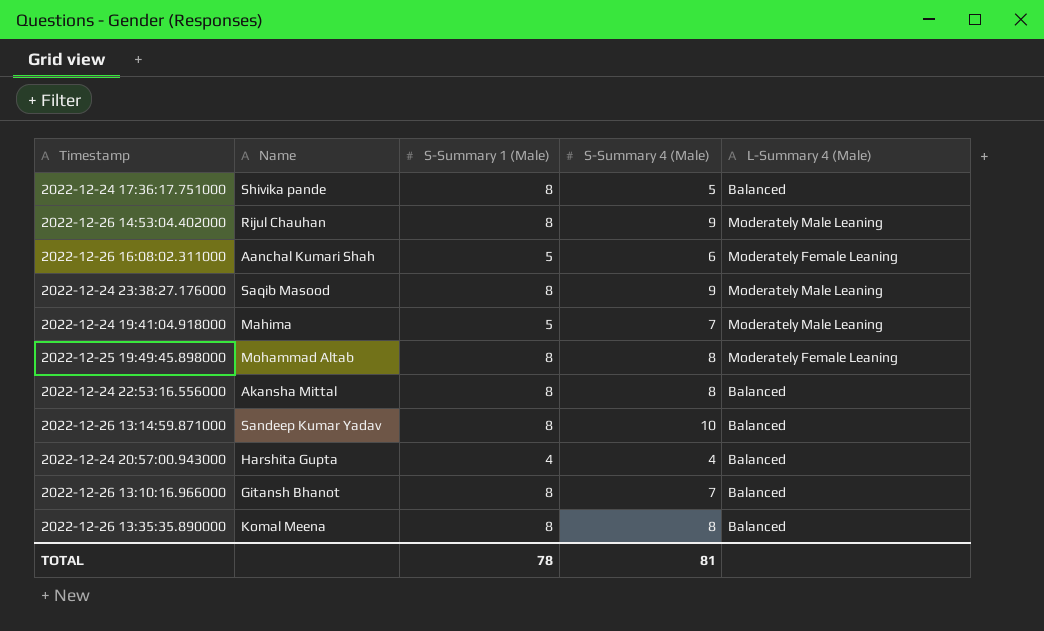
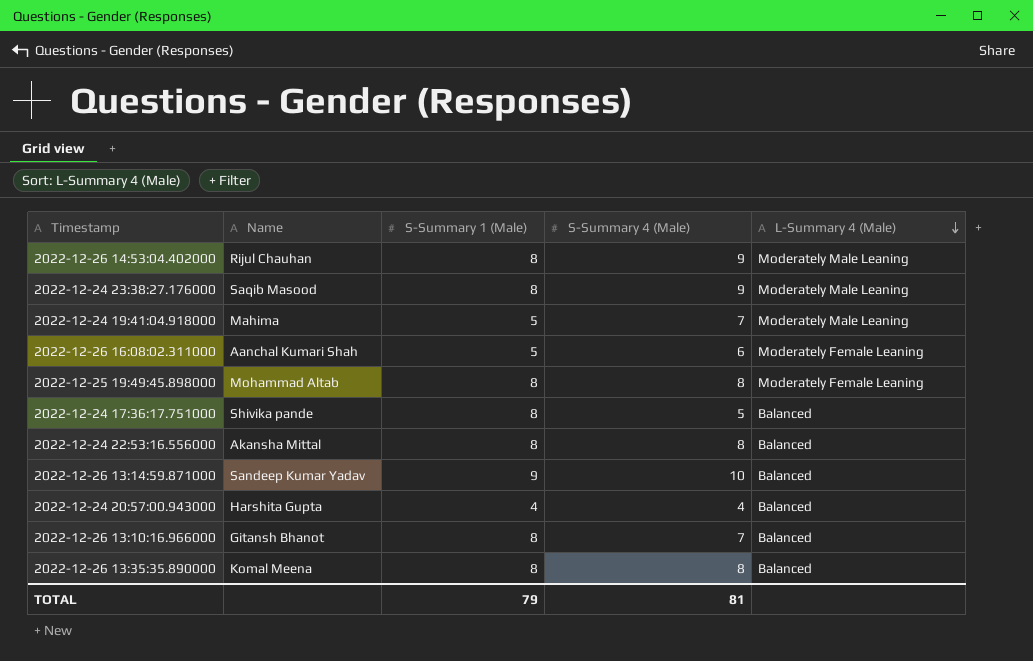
row order: none -> L-Summary 4 (Male) descending
2022-12-26 13:14:59.871000 | S-Summary 1 (Male): 8 -> 9
TOTAL | S-Summary 1 (Male): 78 -> 79

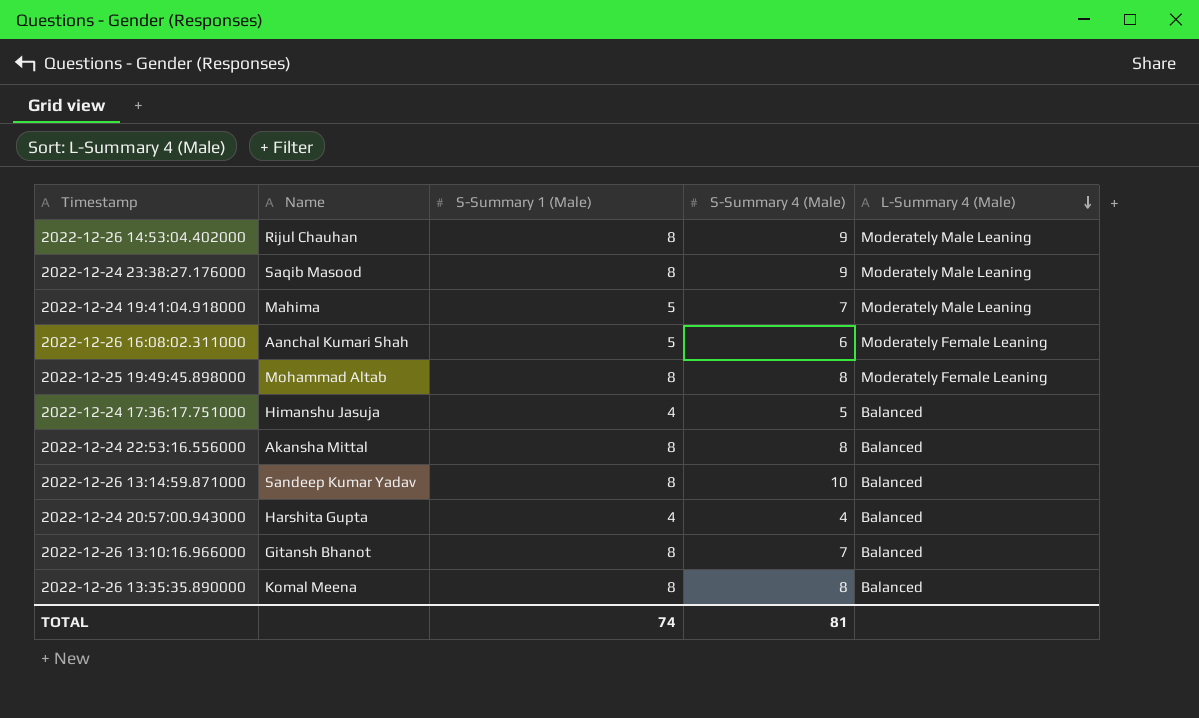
2022-12-24 17:36:17.751000 | Name: Shivika pande -> Himanshu Jasuja
2022-12-24 17:36:17.751000 | S-Summary 1 (Male): 8 -> 4
2022-12-26 13:14:59.871000 | S-Summary 1 (Male): 9 -> 8
TOTAL | S-Summary 1 (Male): 79 -> 74

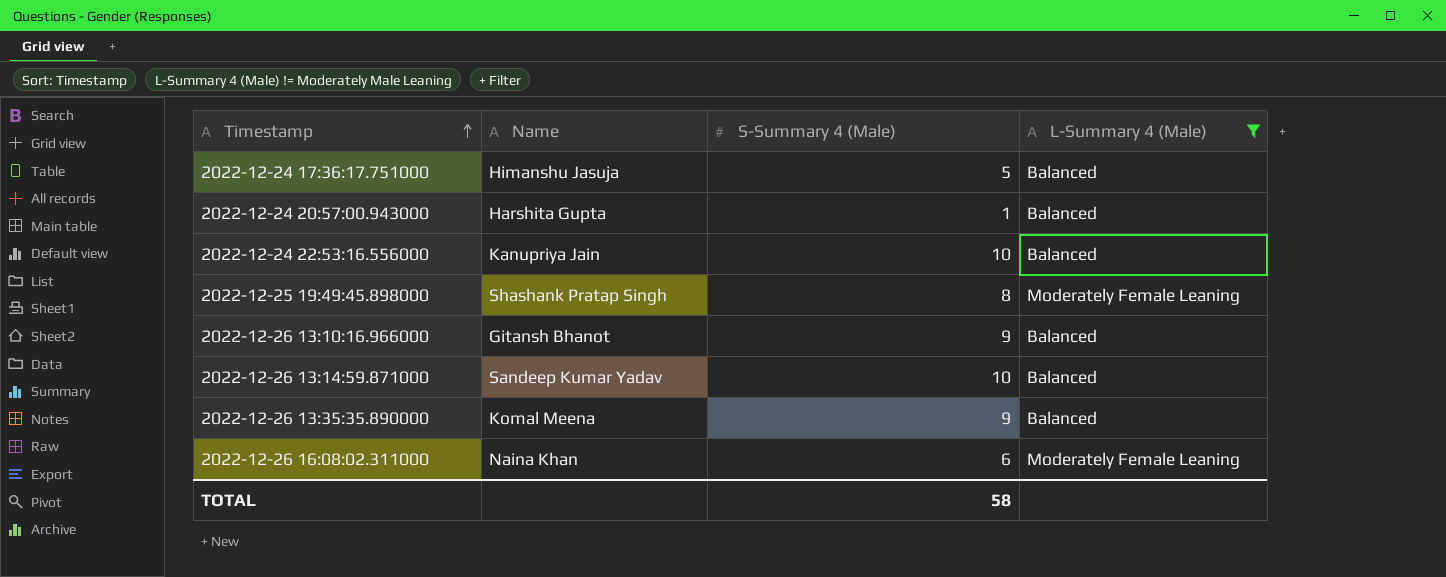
filter: none -> L-Summary 4 (Male) != Moderately Male Leaning
row order: L-Summary 4 (Male) descending -> Timestamp ascending
column S-Summary 1 (Male) | position: 3 -> none
2022-12-24 20:57:00.943000 | S-Summary 4 (Male): 4 -> 1
2022-12-24 22:53:16.556000 | Name: Akansha Mittal -> Kanupriya Jain
2022-12-24 22:53:16.556000 | S-Summary 4 (Male): 8 -> 10
2022-12-25 19:49:45.898000 | Name: Mohammad Altab -> Shashank Pratap Singh
2022-12-26 13:10:16.966000 | S-Summary 4 (Male): 7 -> 9
2022-12-26 13:35:35.890000 | S-Summary 4 (Male): 8 -> 9
2022-12-26 16:08:02.311000 | Name: Aanchal Kumari Shah -> Naina Khan
TOTAL | S-Summary 4 (Male): 81 -> 58

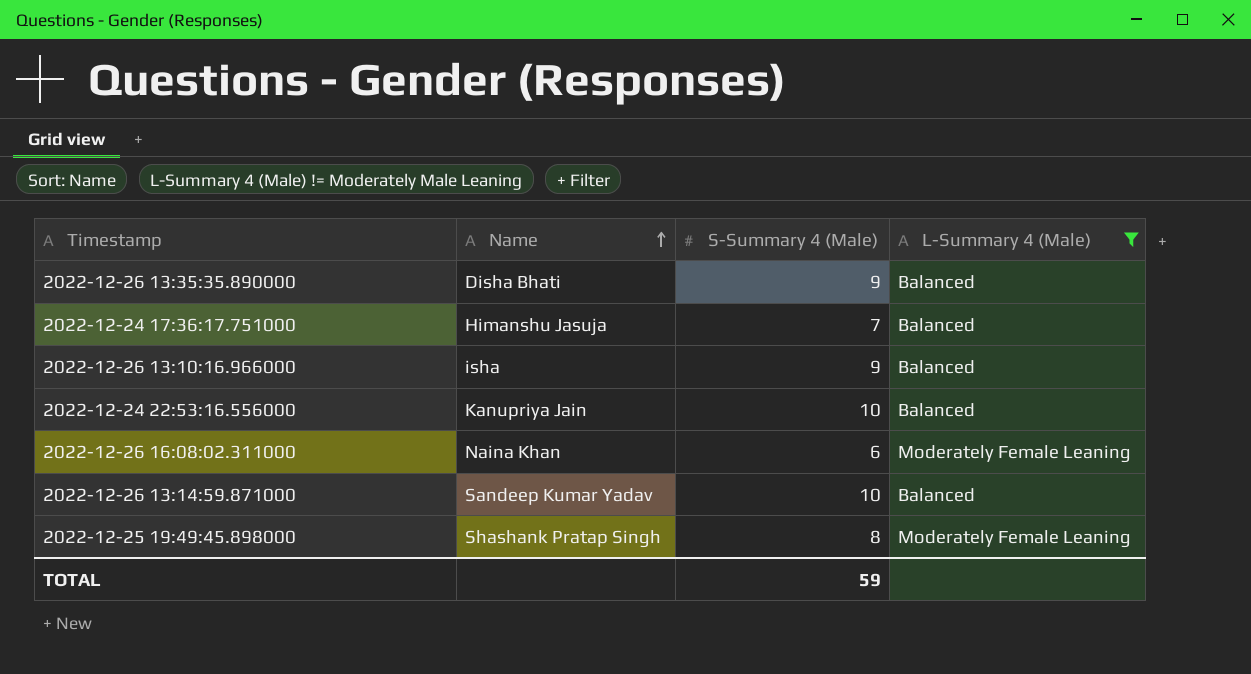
row order: Timestamp ascending -> Name ascending
row 2022-12-24 20:57:00.943000: Harshita Gupta | 1 | Balanced -> none
2022-12-26 13:35:35.890000 | Name: Komal Meena -> Disha Bhati
2022-12-24 17:36:17.751000 | S-Summary 4 (Male): 5 -> 7
2022-12-26 13:10:16.966000 | Name: Gitansh Bhanot -> isha
TOTAL | S-Summary 4 (Male): 58 -> 59

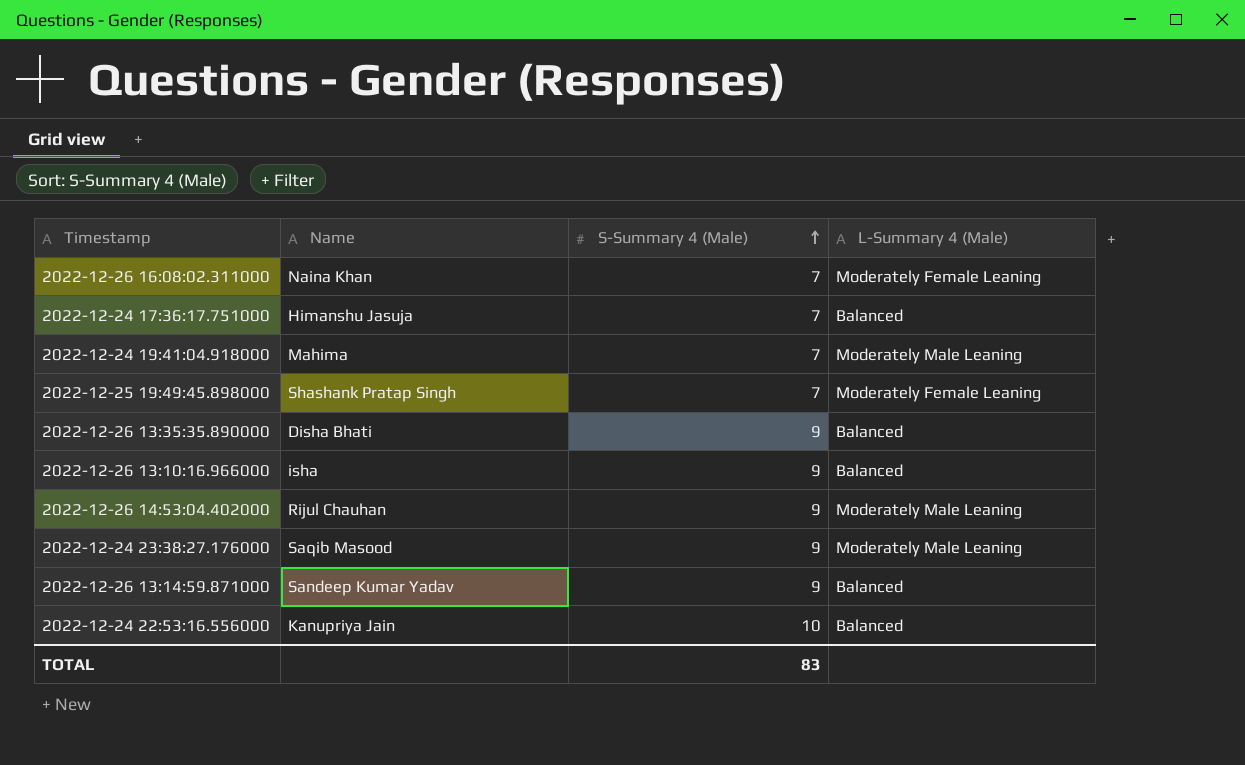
filter: L-Summary 4 (Male) != Moderately Male Leaning -> none
row order: Name ascending -> S-Summary 4 (Male) ascending
2022-12-26 16:08:02.311000 | S-Summary 4 (Male): 6 -> 7
2022-12-25 19:49:45.898000 | S-Summary 4 (Male): 8 -> 7
2022-12-26 13:14:59.871000 | S-Summary 4 (Male): 10 -> 9
TOTAL | S-Summary 4 (Male): 59 -> 83

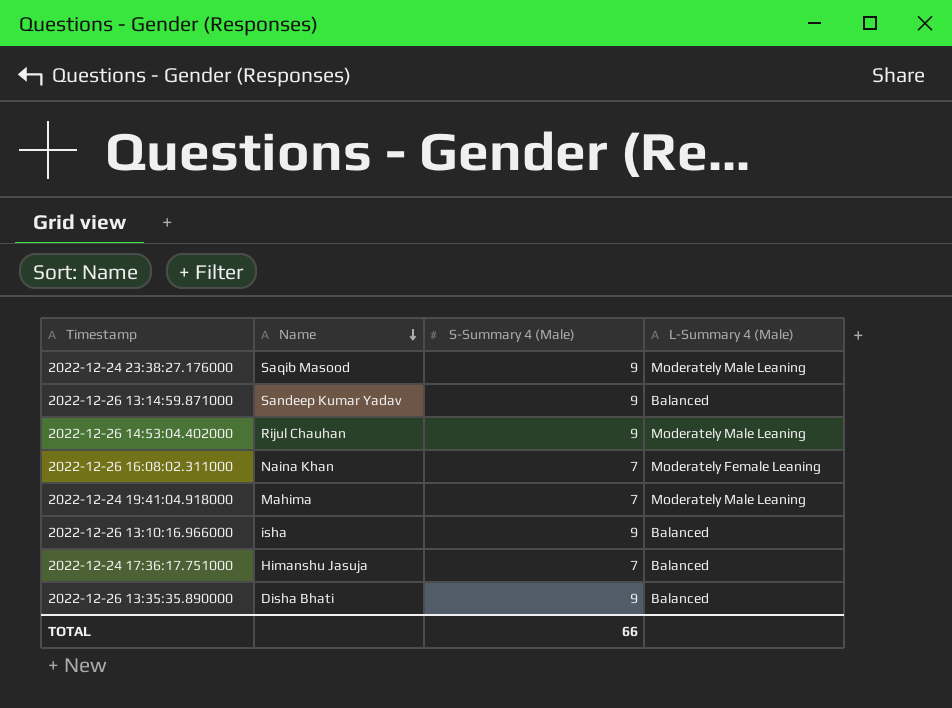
row order: S-Summary 4 (Male) ascending -> Name descending
row 2022-12-25 19:49:45.898000: Shashank Pratap Singh | 7 | Moderately Female Leaning -> none
row 2022-12-24 22:53:16.556000: Kanupriya Jain | 10 | Balanced -> none
TOTAL | S-Summary 4 (Male): 83 -> 66

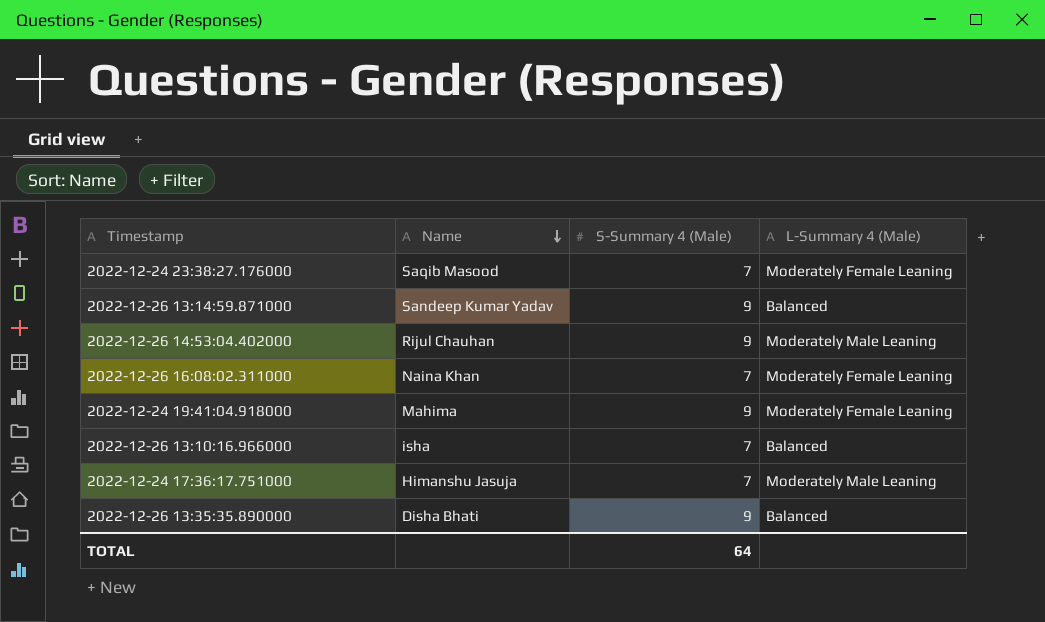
2022-12-24 23:38:27.176000 | S-Summary 4 (Male): 9 -> 7
2022-12-24 23:38:27.176000 | L-Summary 4 (Male): Moderately Male Leaning -> Moderately Female Leaning
2022-12-24 19:41:04.918000 | S-Summary 4 (Male): 7 -> 9
2022-12-24 19:41:04.918000 | L-Summary 4 (Male): Moderately Male Leaning -> Moderately Female Leaning
2022-12-26 13:10:16.966000 | S-Summary 4 (Male): 9 -> 7
2022-12-24 17:36:17.751000 | L-Summary 4 (Male): Balanced -> Moderately Male Leaning
TOTAL | S-Summary 4 (Male): 66 -> 64

